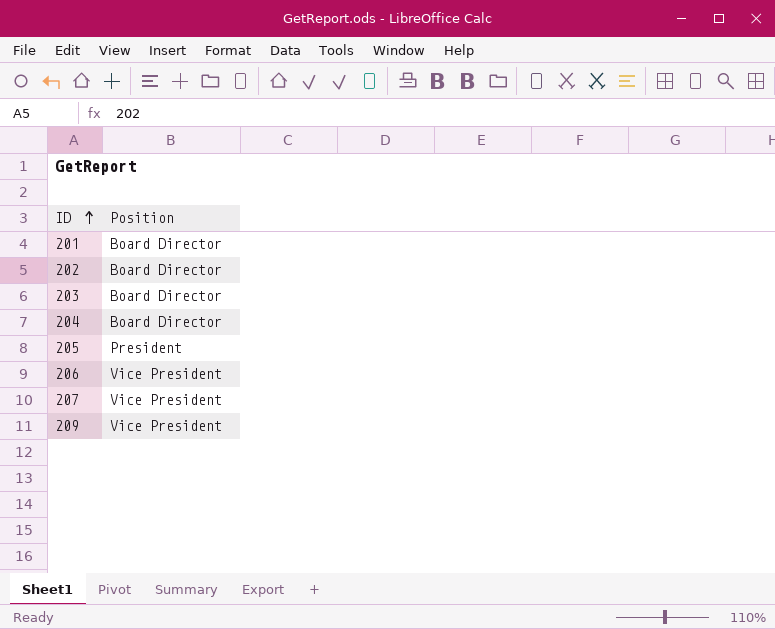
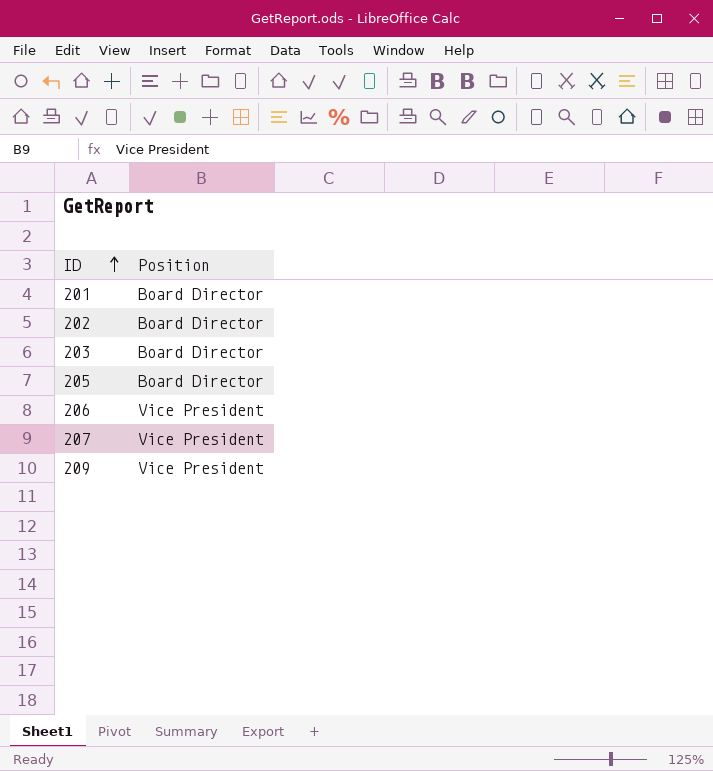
row 204: Board Director -> none
205 | Position: President -> Board Director

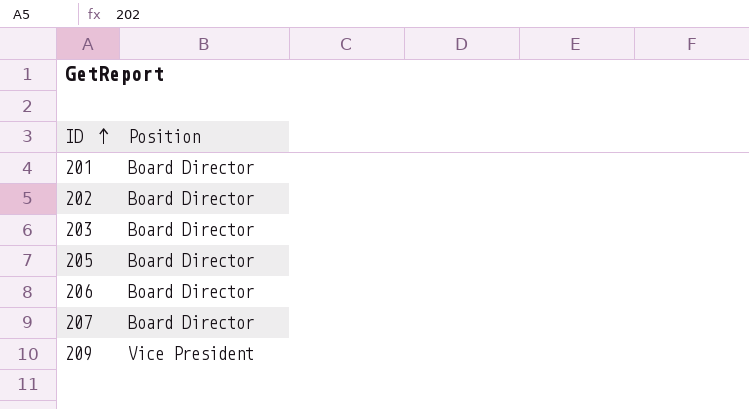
206 | Position: Vice President -> Board Director
207 | Position: Vice President -> Board Director

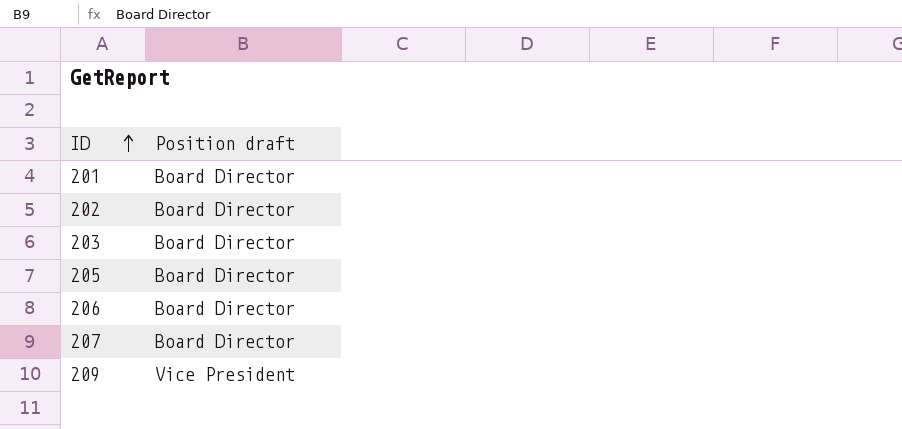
column name: Position -> Position draft

